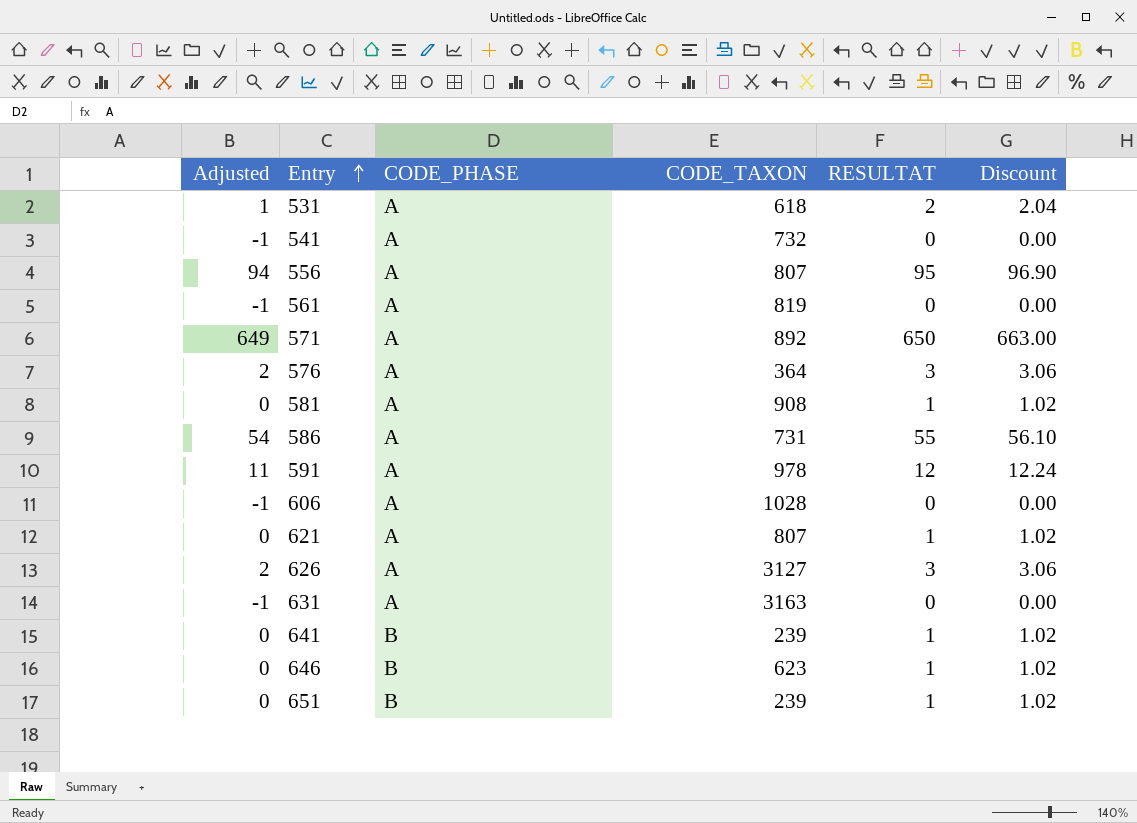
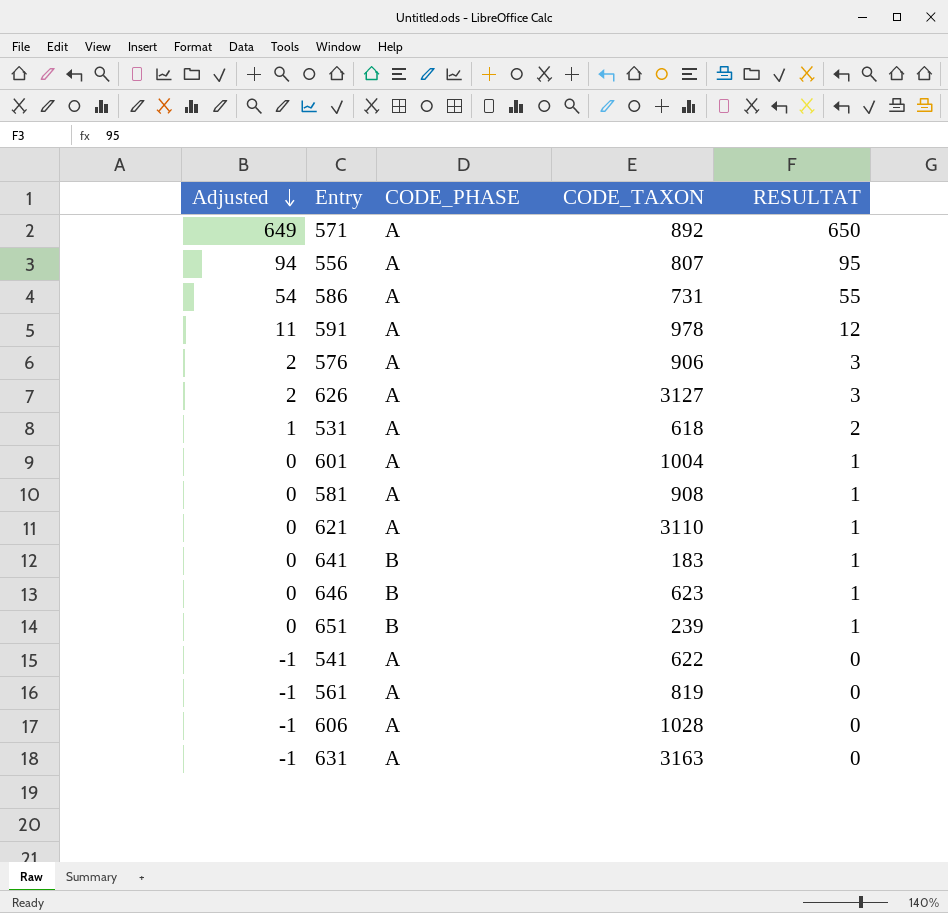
row order: Entry ascending -> Adjusted descending
column Discount | formula: [RESULTAT] * 1.02 -> none
576 | CODE_TAXON: 364 -> 906
row 601: none -> 0 | A | 1004 | 1
621 | CODE_TAXON: 807 -> 3110
641 | CODE_TAXON: 239 -> 183
541 | CODE_TAXON: 732 -> 622

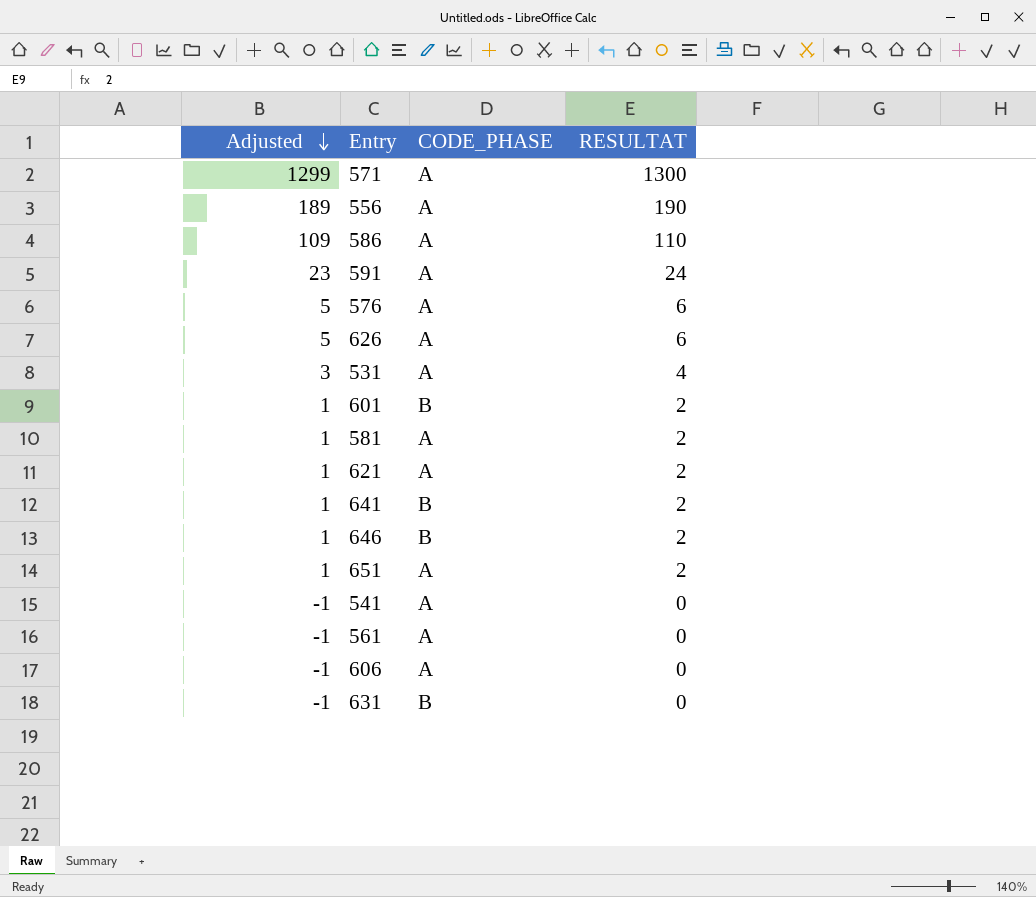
column CODE_TAXON | position: 4 -> none
571 | Adjusted: 649 -> 1299
571 | RESULTAT: 650 -> 1300
556 | Adjusted: 94 -> 189
556 | RESULTAT: 95 -> 190
586 | Adjusted: 54 -> 109
586 | RESULTAT: 55 -> 110
591 | Adjusted: 11 -> 23
591 | RESULTAT: 12 -> 24
576 | Adjusted: 2 -> 5
576 | RESULTAT: 3 -> 6
626 | Adjusted: 2 -> 5
626 | RESULTAT: 3 -> 6
531 | Adjusted: 1 -> 3
531 | RESULTAT: 2 -> 4
601 | Adjusted: 0 -> 1
601 | CODE_PHASE: A -> B
601 | RESULTAT: 1 -> 2
581 | Adjusted: 0 -> 1
581 | RESULTAT: 1 -> 2
621 | Adjusted: 0 -> 1
621 | RESULTAT: 1 -> 2
641 | Adjusted: 0 -> 1
641 | RESULTAT: 1 -> 2
646 | Adjusted: 0 -> 1
646 | RESULTAT: 1 -> 2
651 | Adjusted: 0 -> 1
651 | CODE_PHASE: B -> A
651 | RESULTAT: 1 -> 2
631 | CODE_PHASE: A -> B

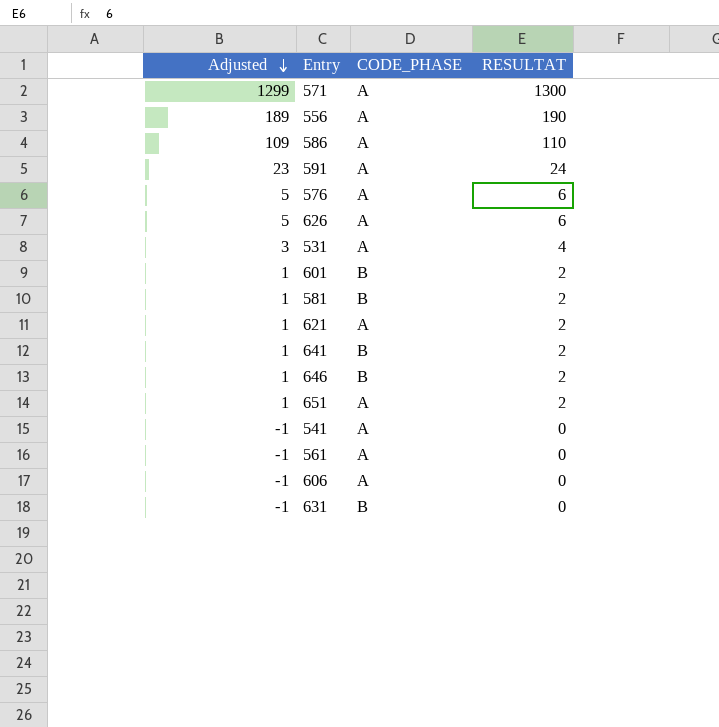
581 | CODE_PHASE: A -> B

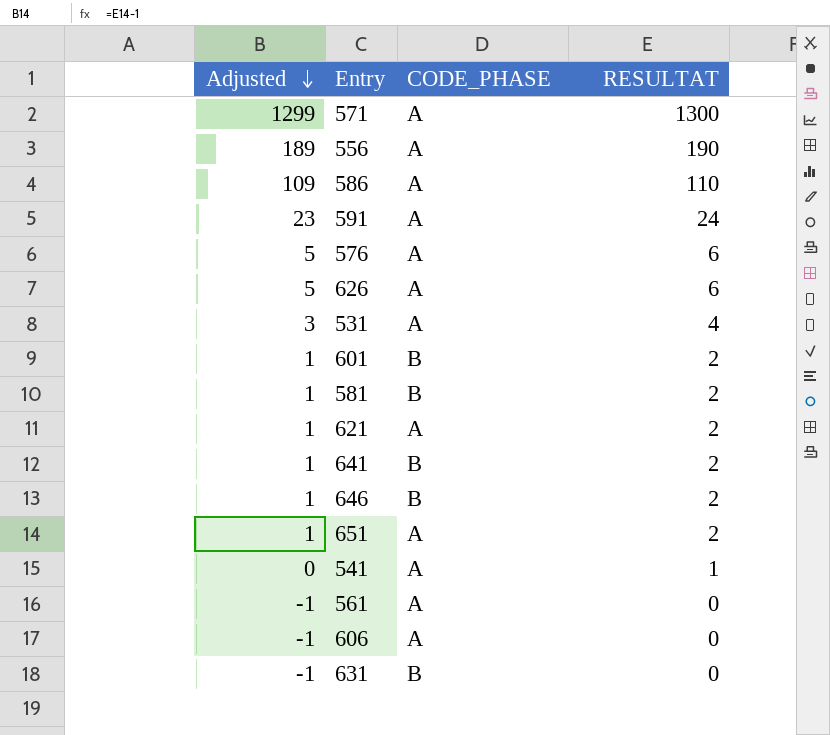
541 | Adjusted: -1 -> 0
541 | RESULTAT: 0 -> 1

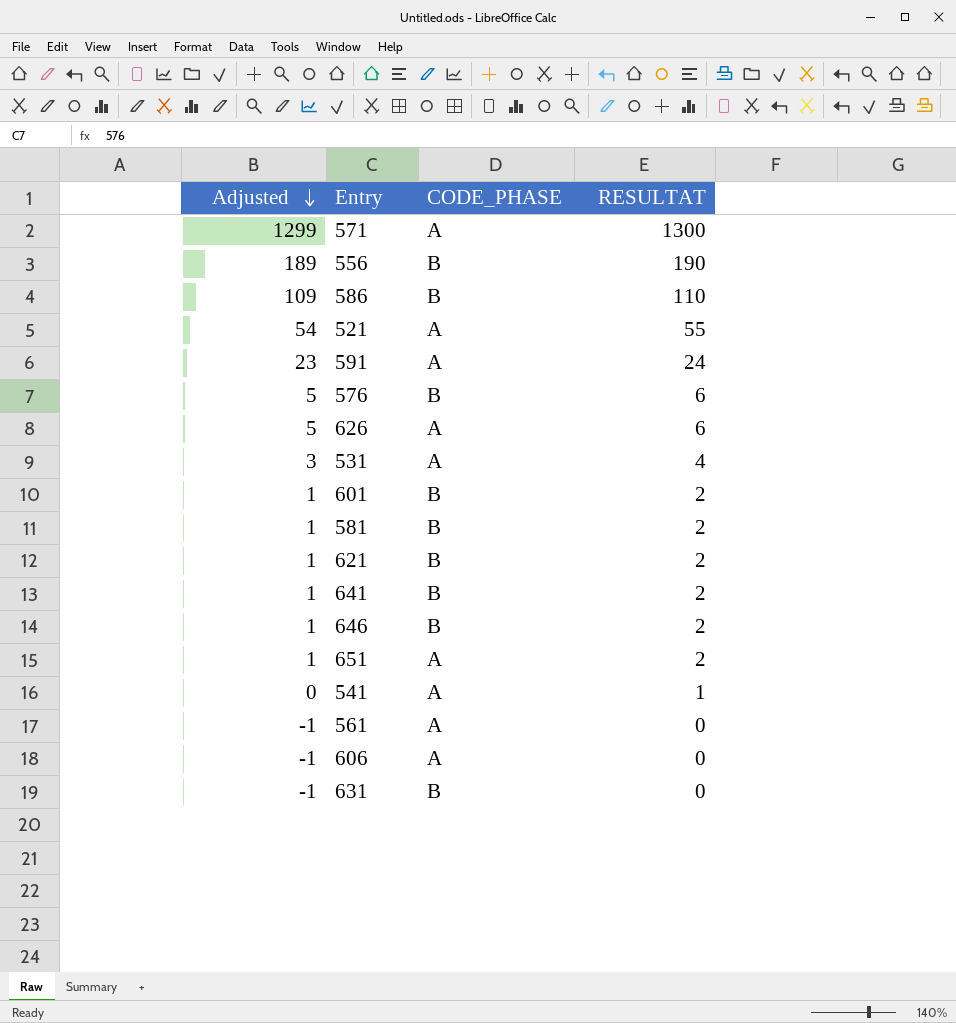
556 | CODE_PHASE: A -> B
586 | CODE_PHASE: A -> B
row 521: none -> 54 | A | 55
576 | CODE_PHASE: A -> B
621 | CODE_PHASE: A -> B

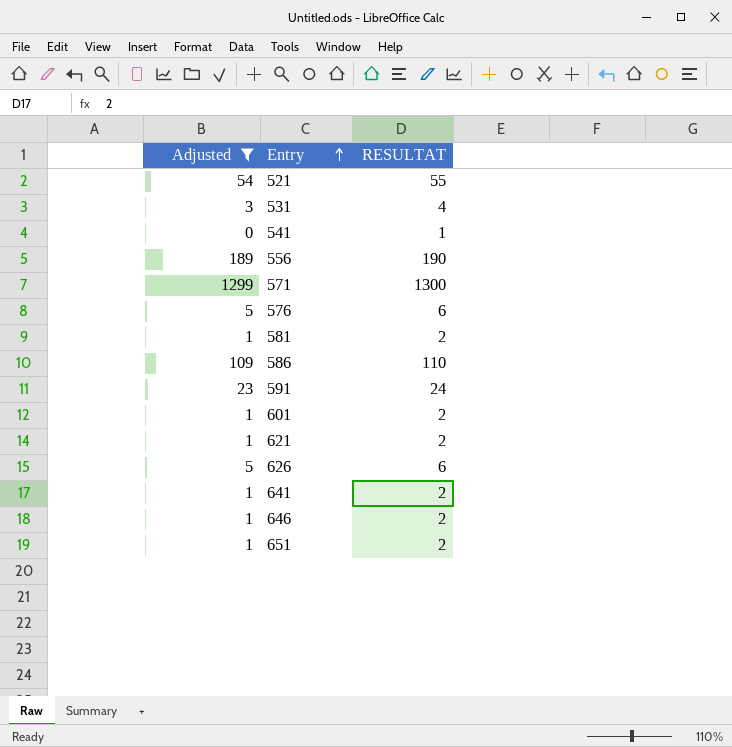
filter: none -> Adjusted != -1
row order: Adjusted descending -> Entry ascending
column CODE_PHASE | position: 3 -> none

